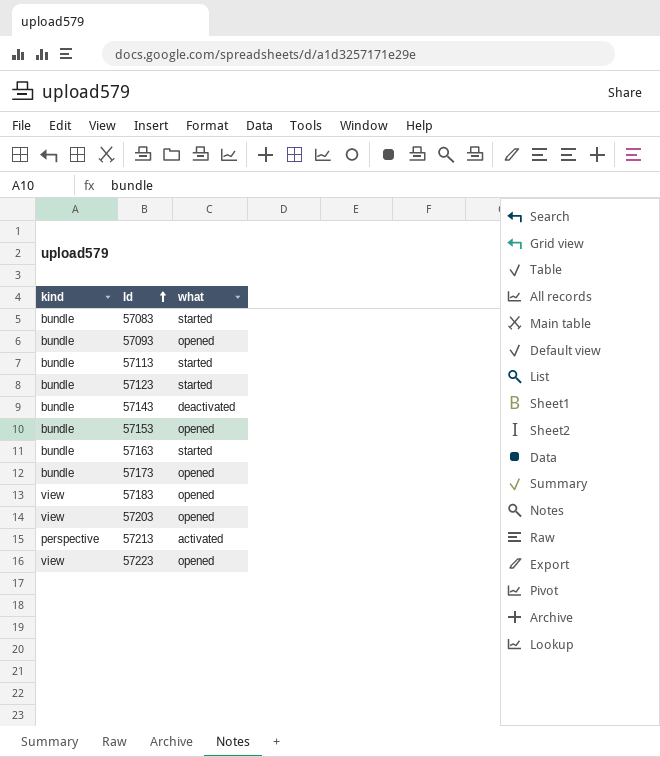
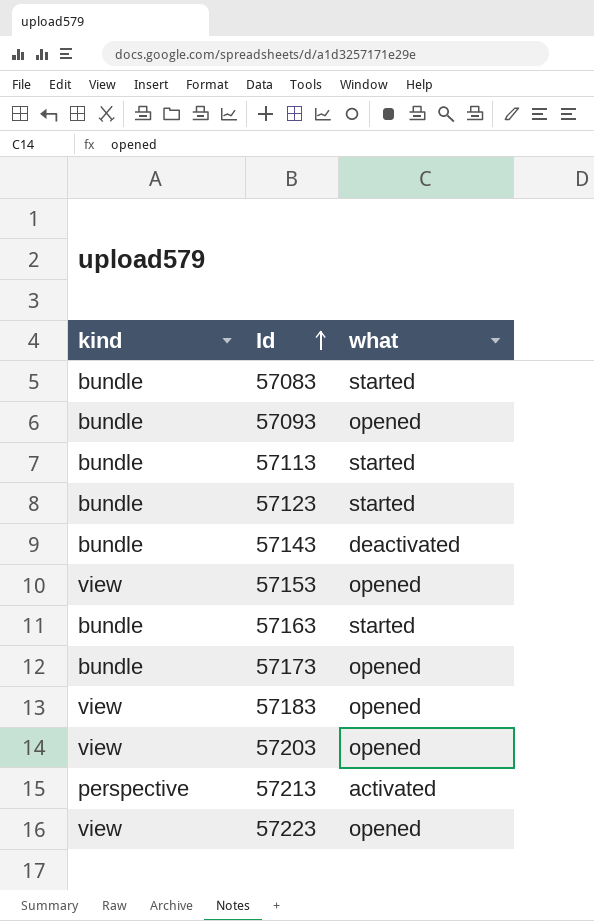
57153 | kind: bundle -> view

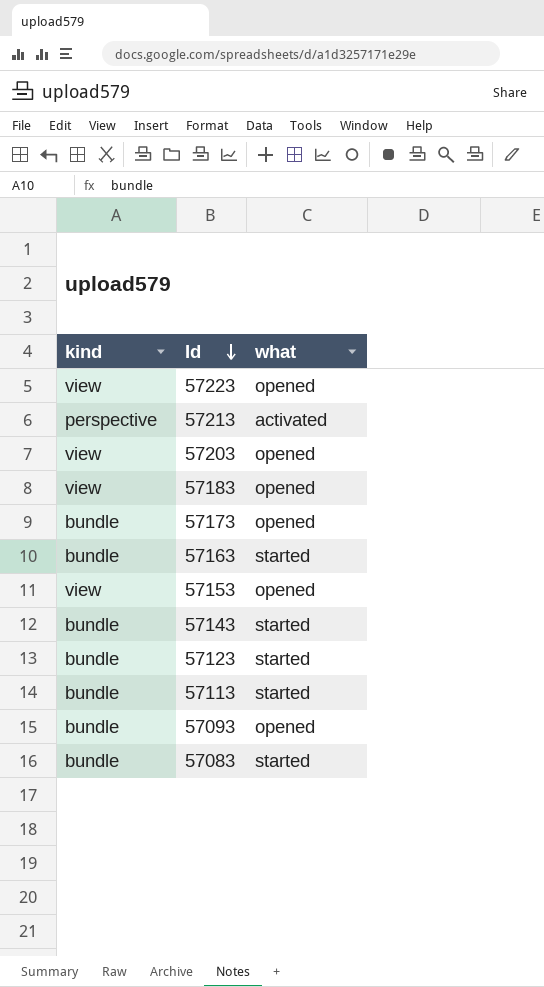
row order: Id ascending -> Id descending
57143 | what: deactivated -> started

